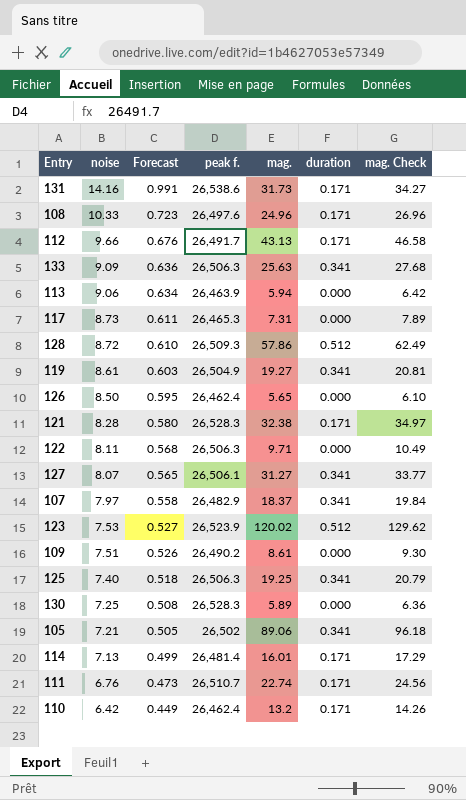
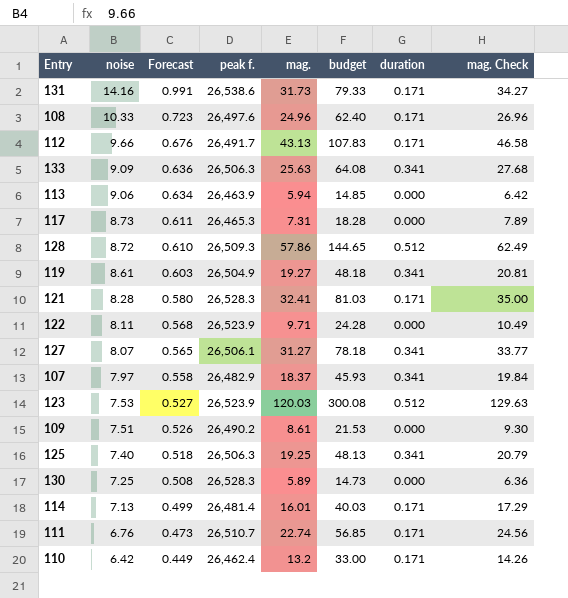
column budget | formula: none -> [mag.] * 2.5
row 126: 8.50 | 0.595 | 26,462.4 | 5.65 | 0.000 | 6.10 -> none
row 105: 7.21 | 0.505 | 26,502 | 89.06 | 0.341 | 96.18 -> none
121 | mag.: 32.38 -> 32.41
121 | mag. Check: 34.97 -> 35.00
122 | peak f.: 26,506.3 -> 26,523.9
123 | mag.: 120.02 -> 120.03
123 | mag. Check: 129.62 -> 129.63

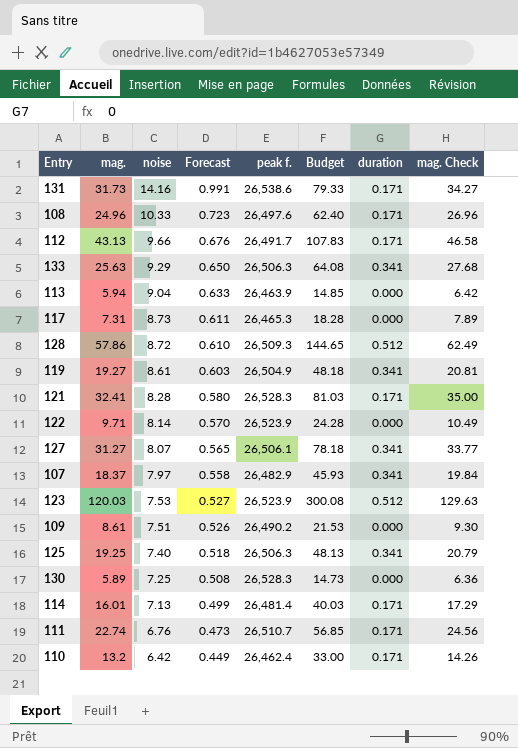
column mag. | position: 5 -> 2
column name: budget -> Budget
133 | noise: 9.09 -> 9.29
133 | Forecast: 0.636 -> 0.650
113 | noise: 9.06 -> 9.04
113 | Forecast: 0.634 -> 0.633
122 | noise: 8.11 -> 8.14
122 | Forecast: 0.568 -> 0.570

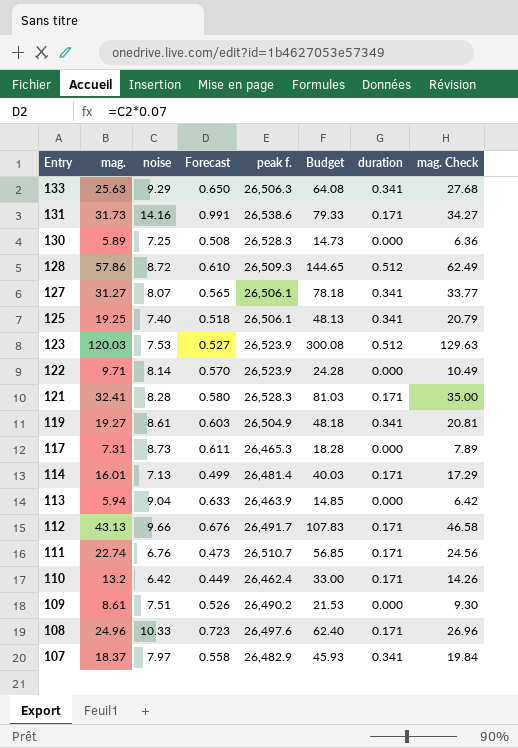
row order: noise descending -> Entry descending
125 | peak f.: 26,506.3 -> 26,506.1

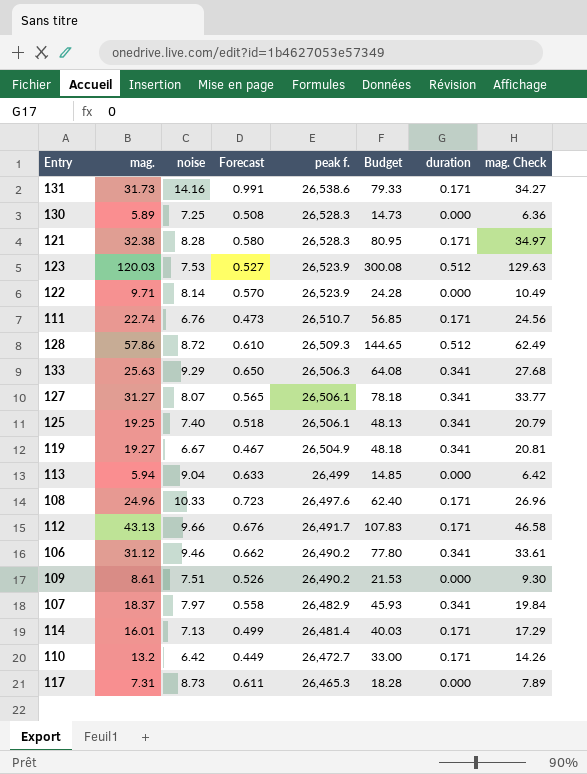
row order: Entry descending -> peak f. descending
121 | mag.: 32.41 -> 32.38
121 | Budget: 81.03 -> 80.95
121 | mag. Check: 35.00 -> 34.97
119 | noise: 8.61 -> 6.67
119 | Forecast: 0.603 -> 0.467
113 | peak f.: 26,463.9 -> 26,499
row 106: none -> 31.12 | 9.46 | 0.662 | 26,490.2 | 77.80 | 0.341 | 33.61
110 | peak f.: 26,462.4 -> 26,472.7

